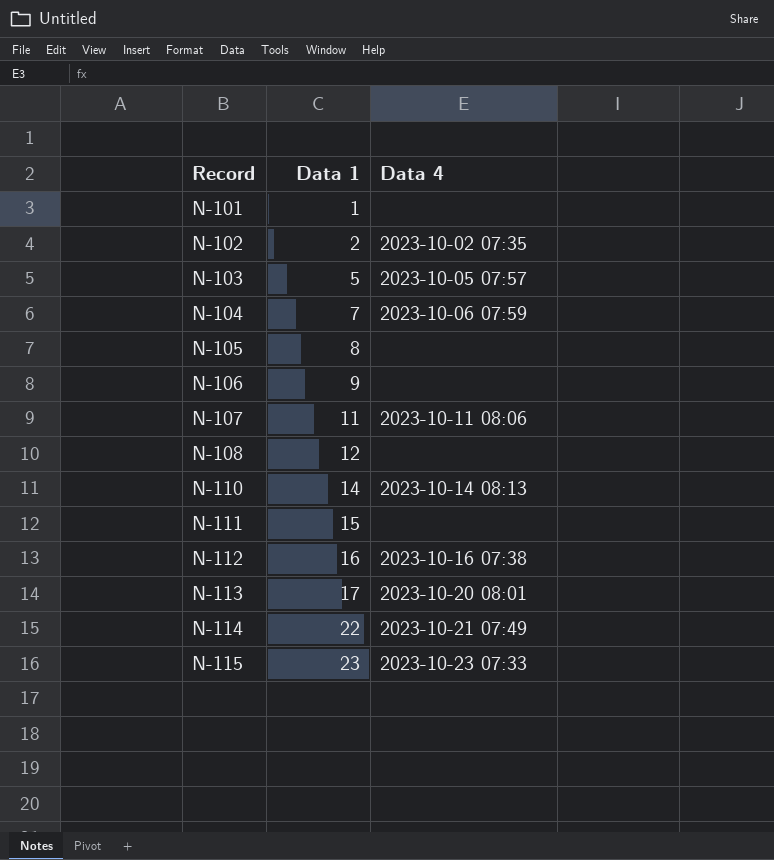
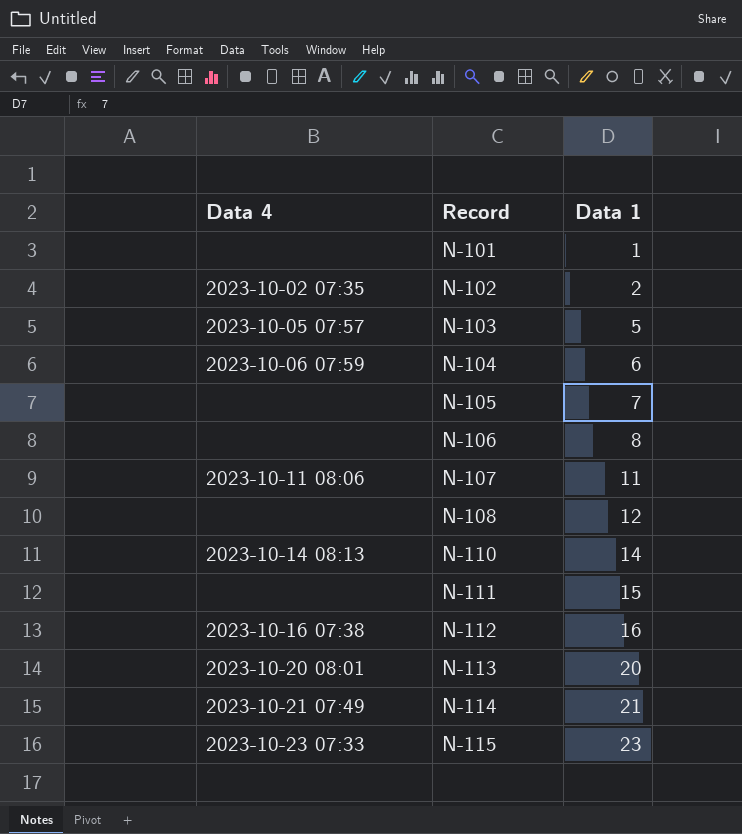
column Data 4 | position: 3 -> 1
N-104 | Data 1: 7 -> 6
N-105 | Data 1: 8 -> 7
N-106 | Data 1: 9 -> 8
N-113 | Data 1: 17 -> 20
N-114 | Data 1: 22 -> 21

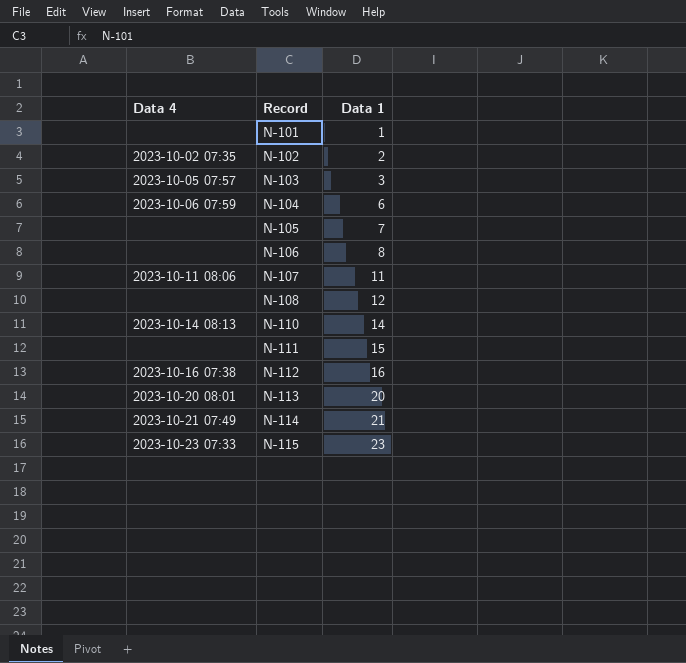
N-103 | Data 1: 5 -> 3

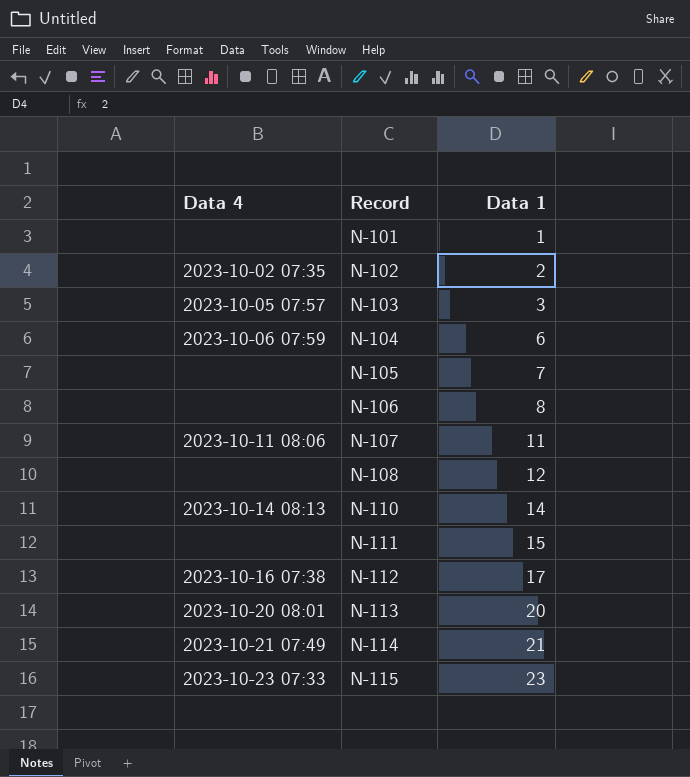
N-112 | Data 1: 16 -> 17

